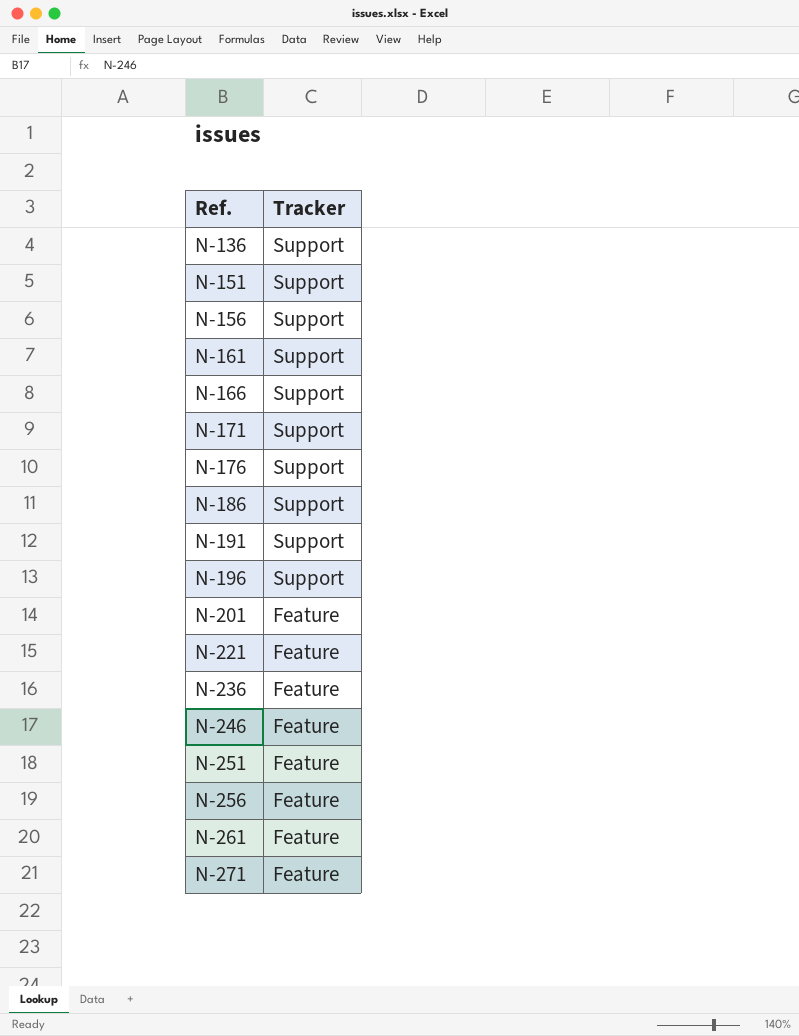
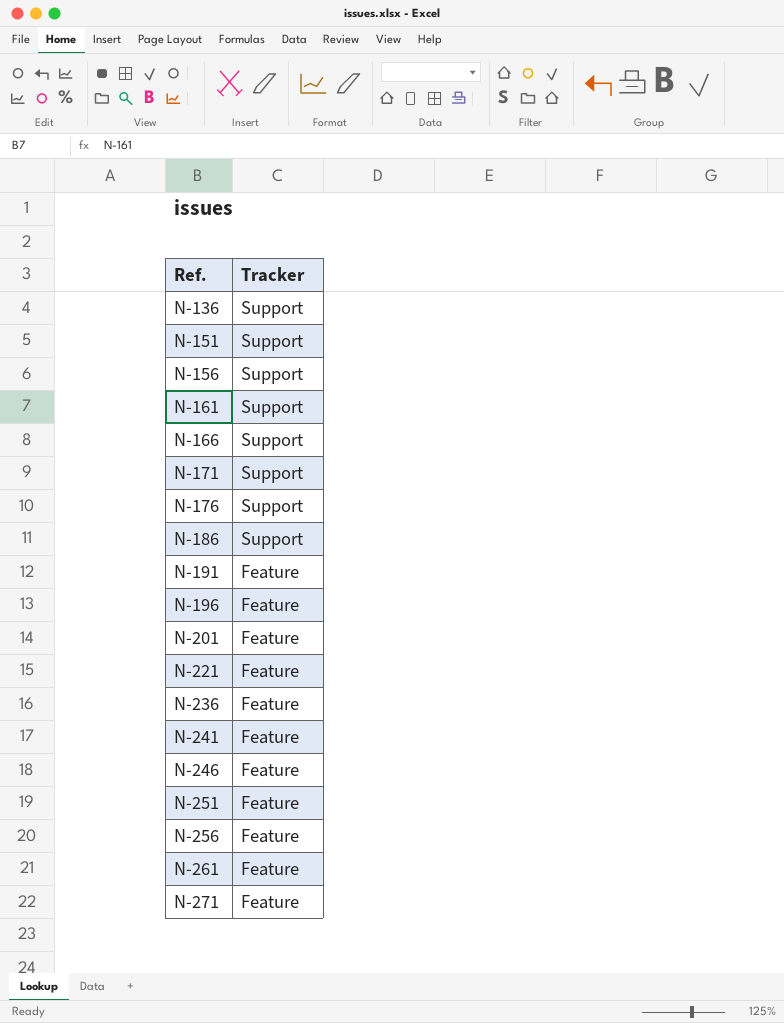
N-191 | Tracker: Support -> Feature
N-196 | Tracker: Support -> Feature
row N-241: none -> Feature

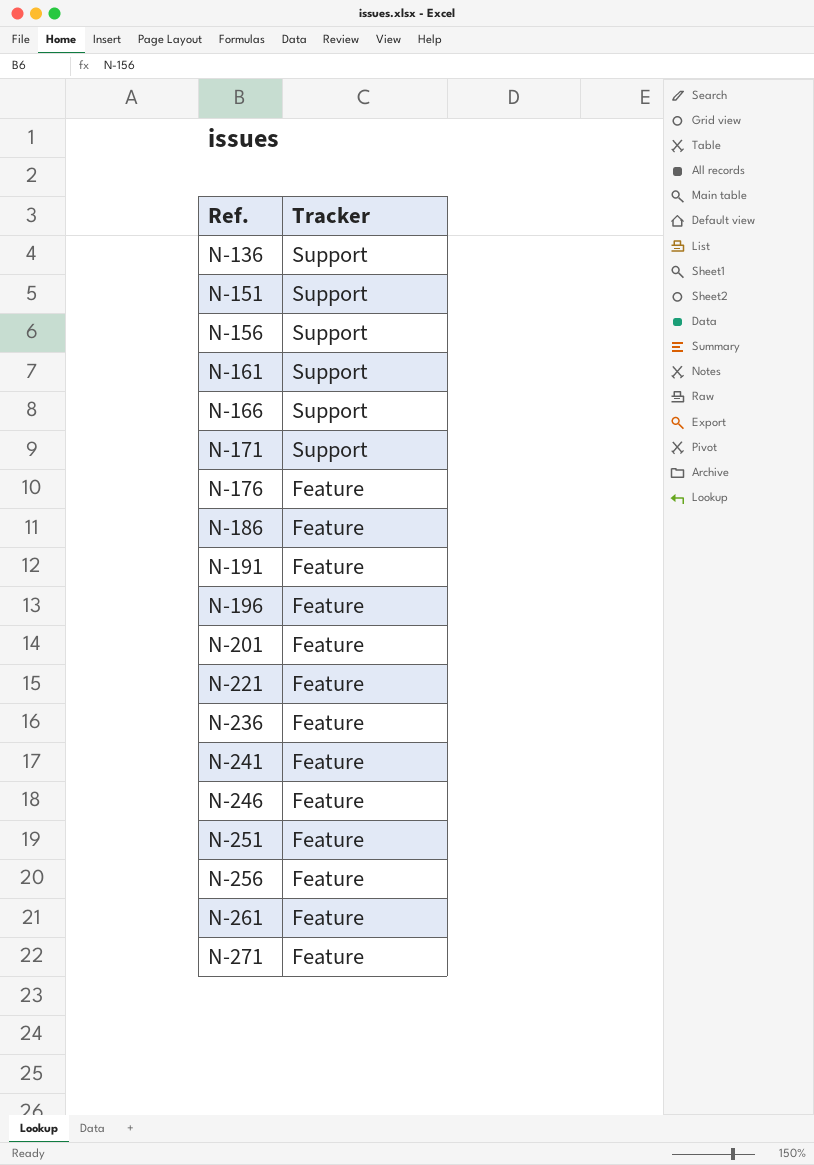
N-176 | Tracker: Support -> Feature
N-186 | Tracker: Support -> Feature

